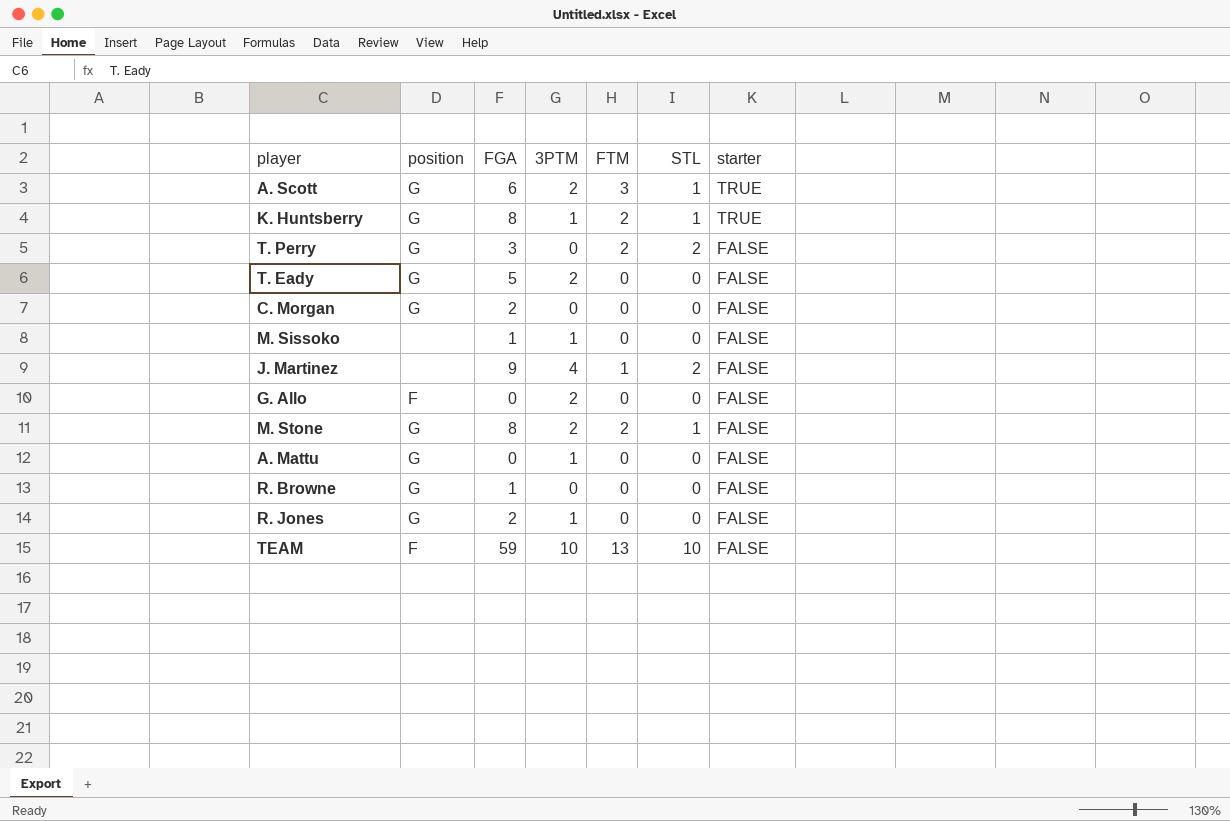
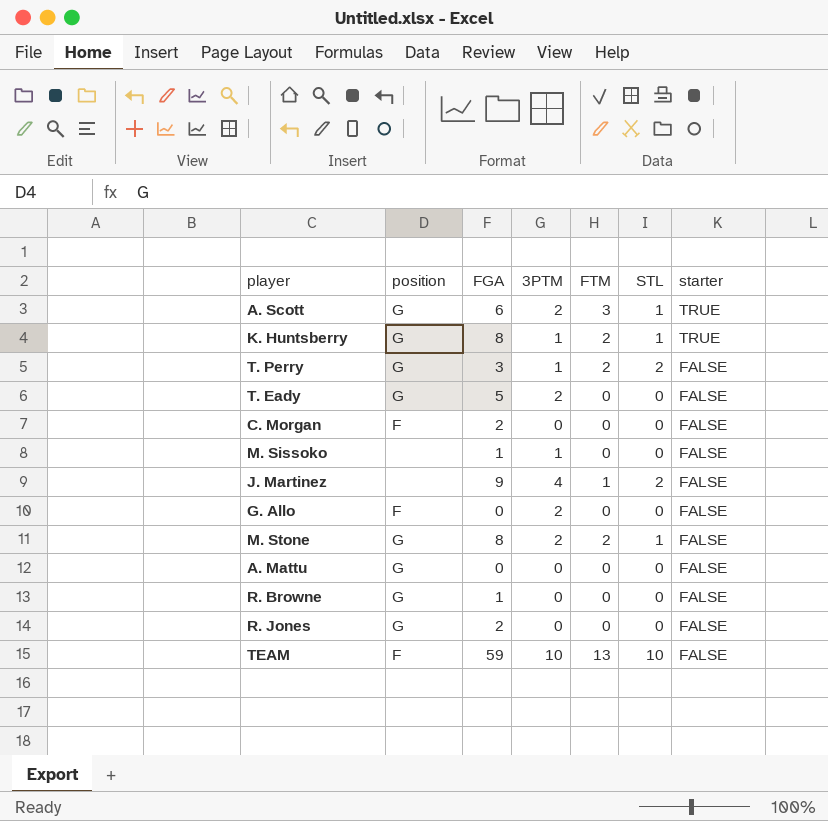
T. Perry | 3PTM: 0 -> 1
C. Morgan | position: G -> F
A. Mattu | 3PTM: 1 -> 0
R. Jones | 3PTM: 1 -> 0

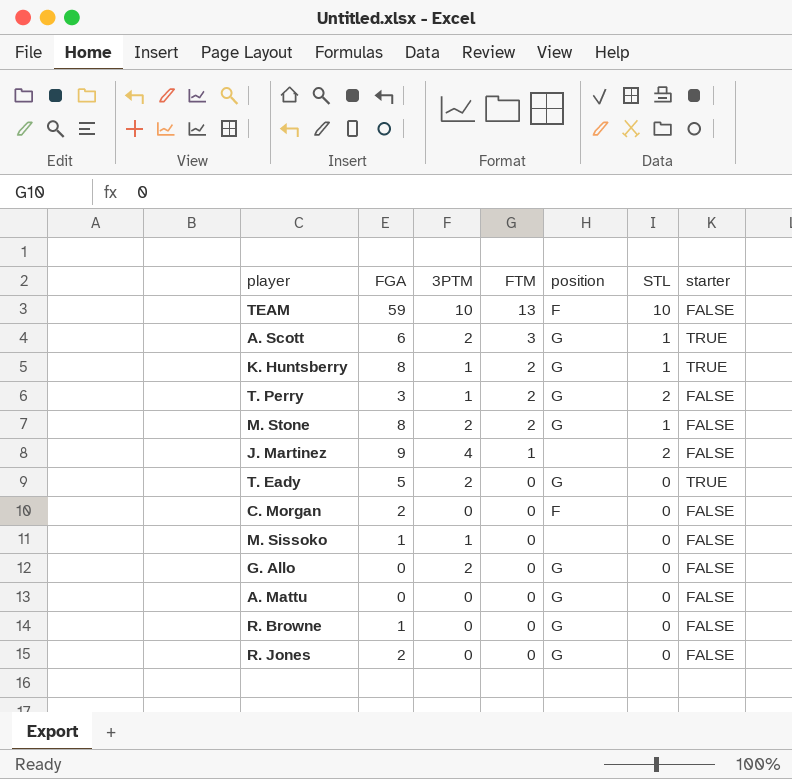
row order: starter descending -> FTM descending
column position | position: 2 -> 5
T. Eady | starter: FALSE -> TRUE
G. Allo | position: F -> G

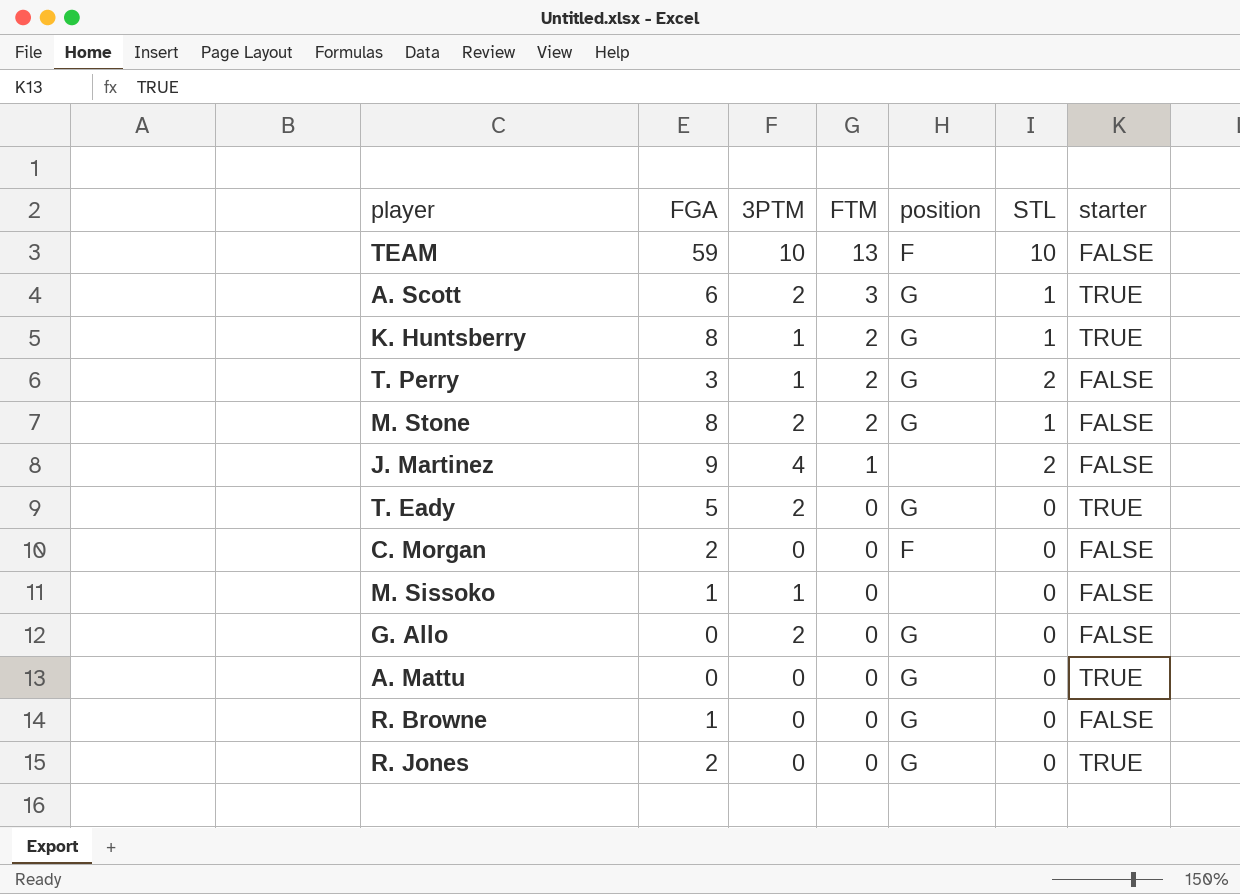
A. Mattu | starter: FALSE -> TRUE
R. Jones | starter: FALSE -> TRUE

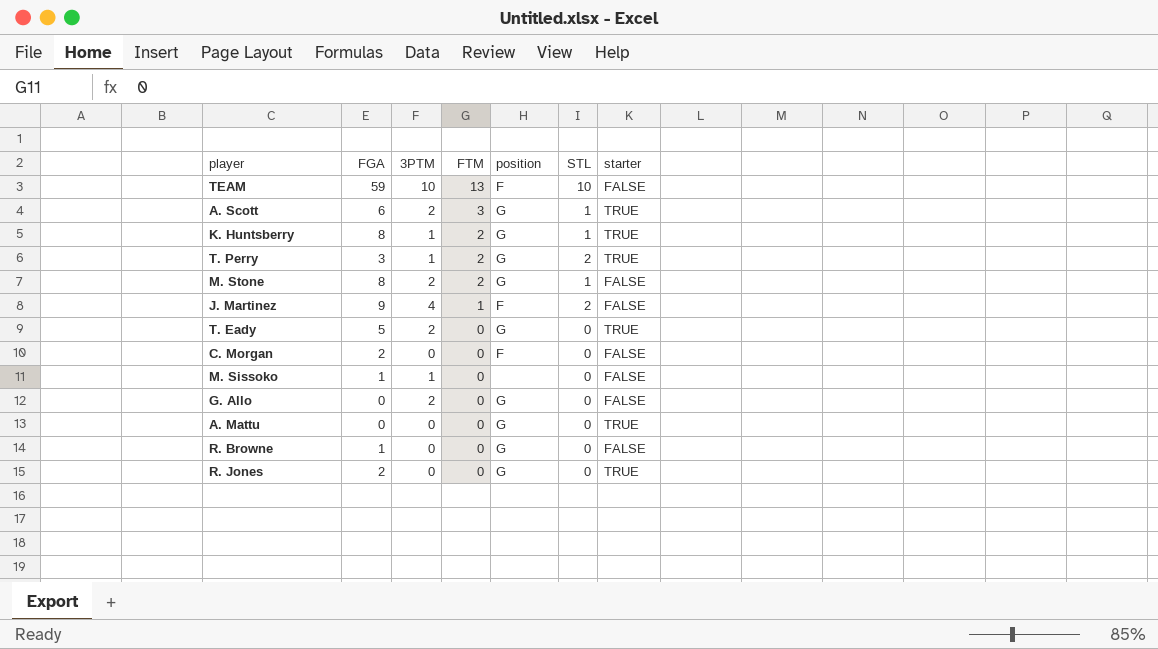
T. Perry | starter: FALSE -> TRUE
J. Martinez | position: none -> F

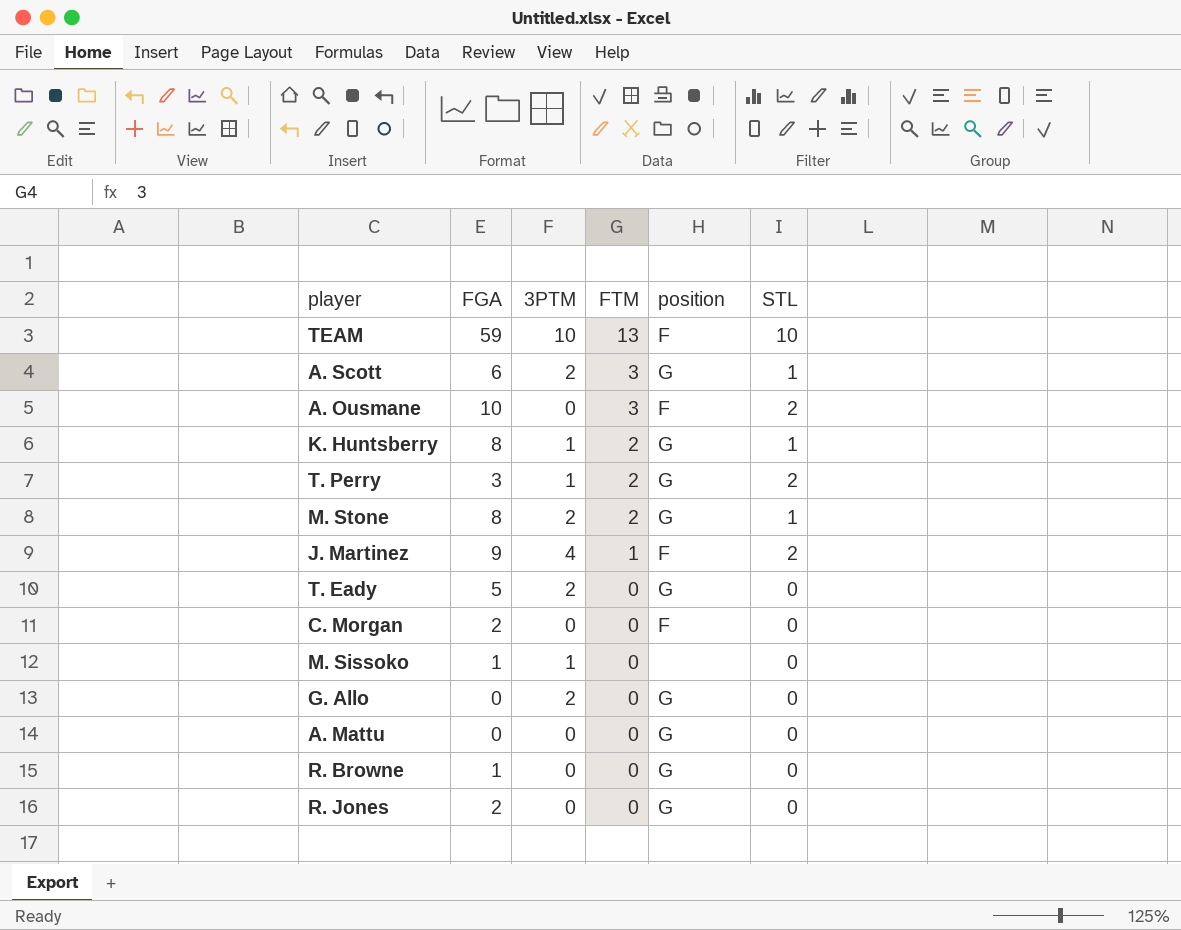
column starter | position: 7 -> none
row A. Ousmane: none -> 10 | 0 | 3 | F | 2

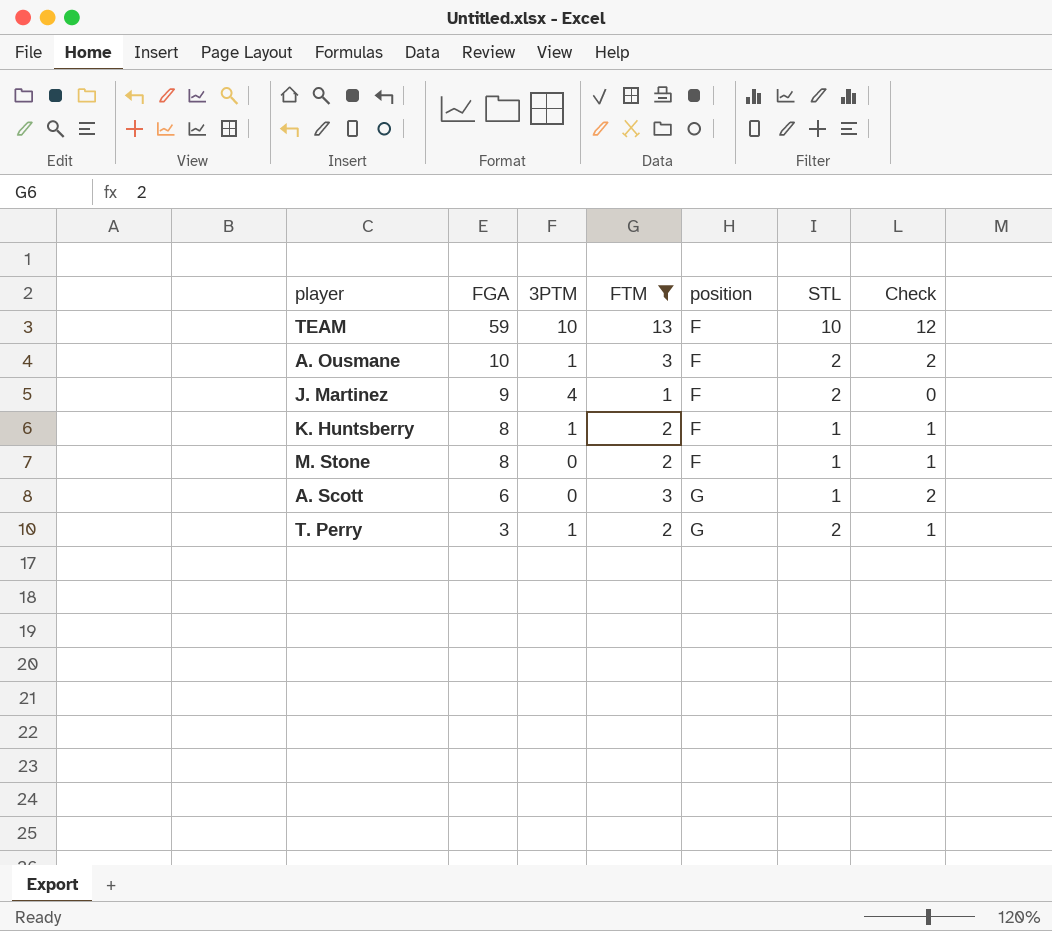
filter: none -> FTM != 0
row order: FTM descending -> FGA descending
column Check | formula: none -> [FTM] - 1
A. Ousmane | 3PTM: 0 -> 1
K. Huntsberry | position: G -> F
M. Stone | 3PTM: 2 -> 0
M. Stone | position: G -> F
A. Scott | 3PTM: 2 -> 0

